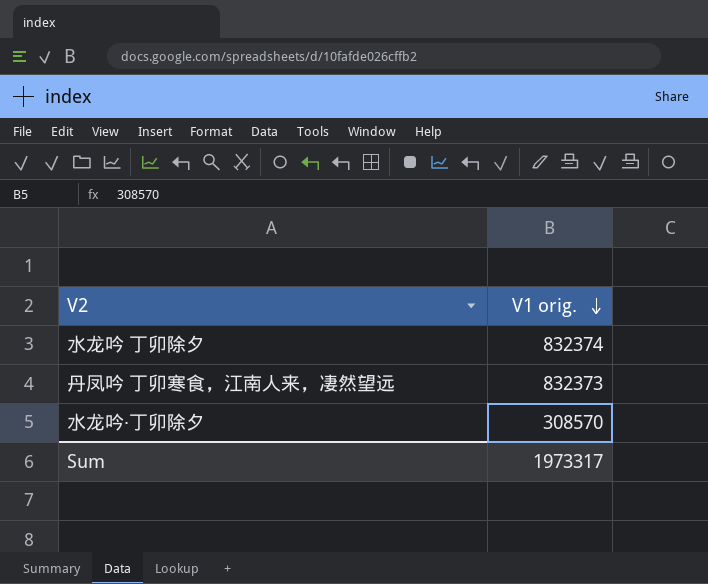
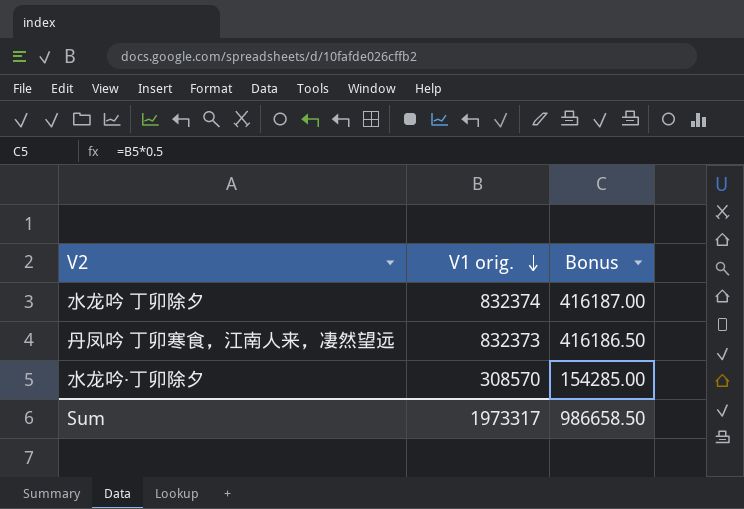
column Bonus | formula: none -> [V1 orig.] * 0.5

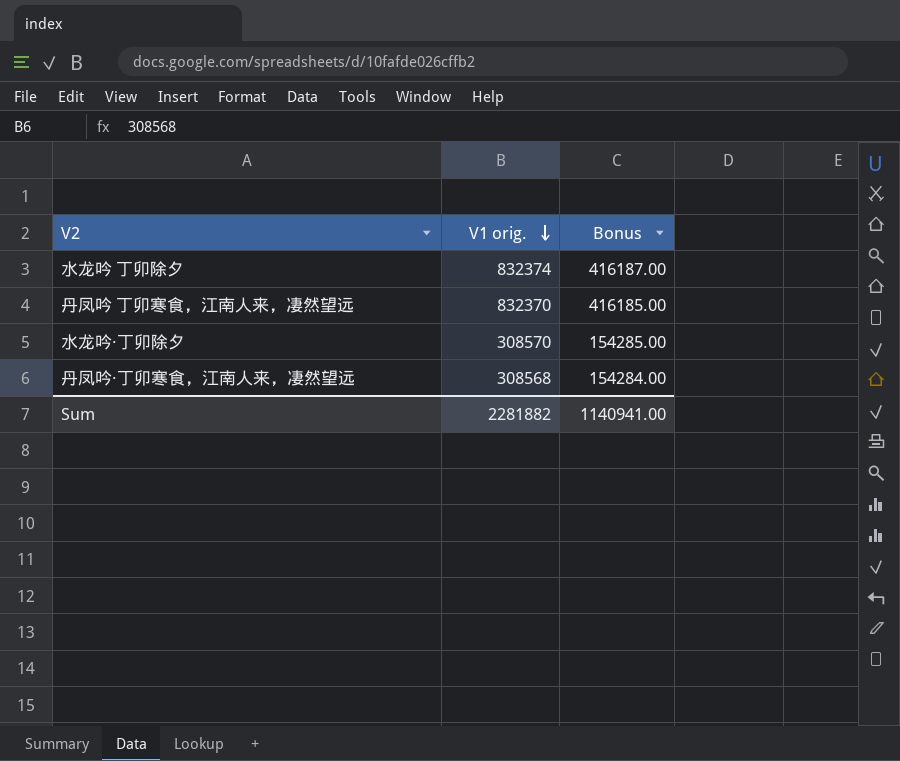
丹凤吟 丁卯寒食，江南人来，凄然望远 | V1 orig.: 832373 -> 832370
丹凤吟 丁卯寒食，江南人来，凄然望远 | Bonus: 416186.50 -> 416185.00
row 丹凤吟·丁卯寒食，江南人来，凄然望远: none -> 308568 | 154284.00
Sum | V1 orig.: 1973317 -> 2281882
Sum | Bonus: 986658.50 -> 1140941.00

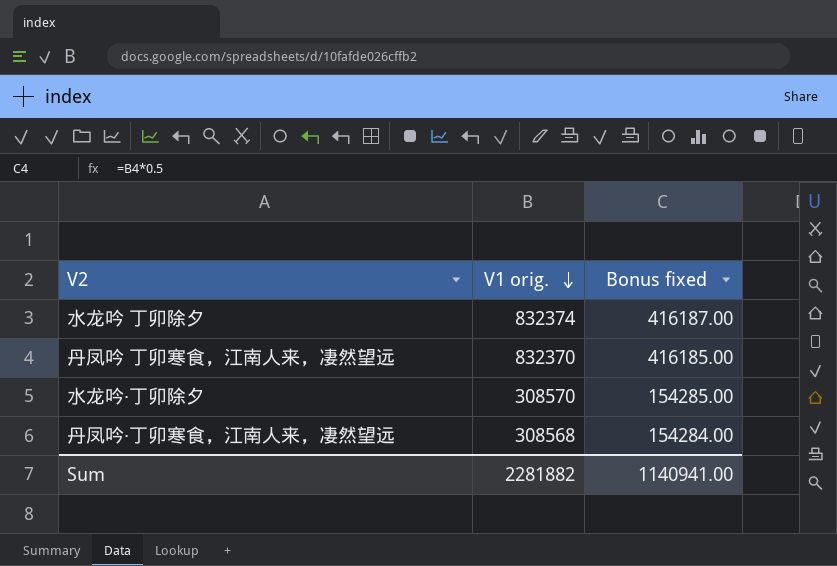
column name: Bonus -> Bonus fixed

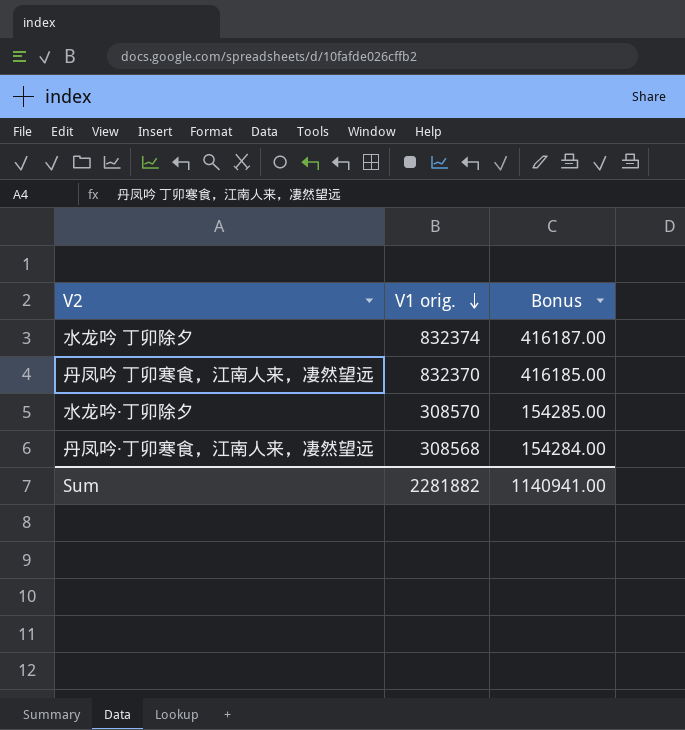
column name: Bonus fixed -> Bonus

